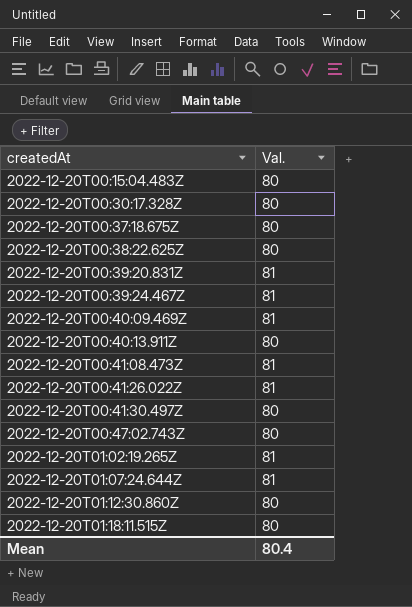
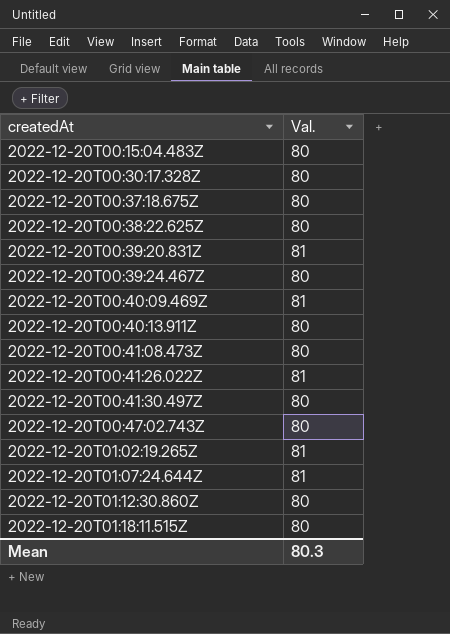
2022-12-20T00:39:24.467Z | Val.: 81 -> 80
2022-12-20T00:41:08.473Z | Val.: 81 -> 80
Mean | Val.: 80.4 -> 80.3

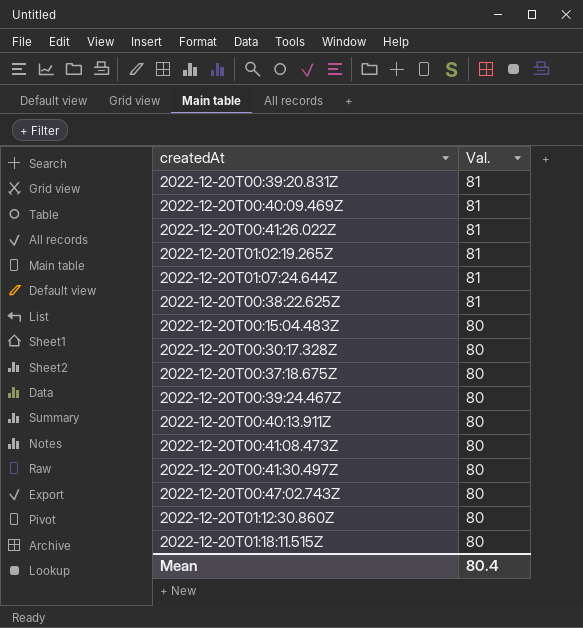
row order: createdAt ascending -> Val. descending
2022-12-20T00:38:22.625Z | Val.: 80 -> 81
Mean | Val.: 80.3 -> 80.4

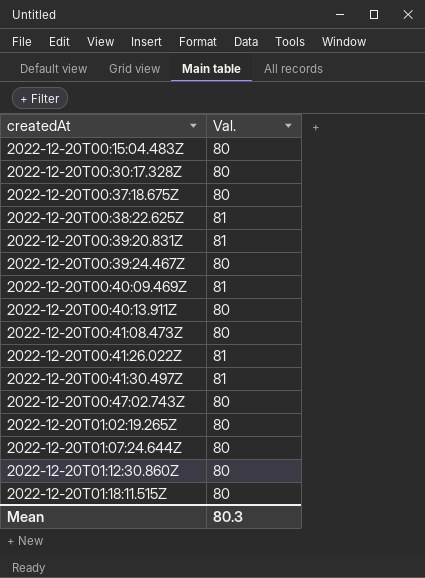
row order: Val. descending -> createdAt ascending
2022-12-20T00:41:30.497Z | Val.: 80 -> 81
2022-12-20T01:02:19.265Z | Val.: 81 -> 80
2022-12-20T01:07:24.644Z | Val.: 81 -> 80
Mean | Val.: 80.4 -> 80.3

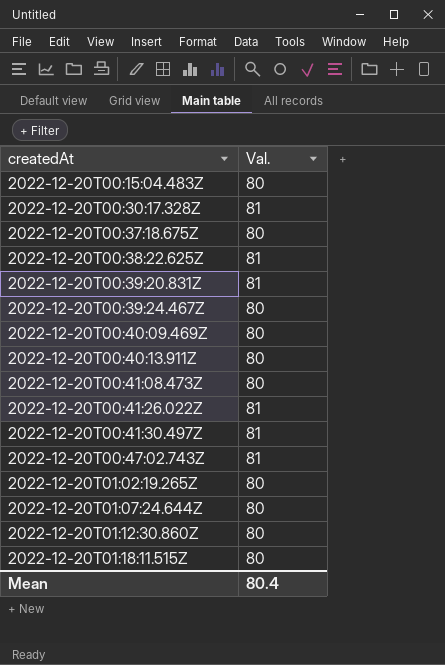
2022-12-20T00:30:17.328Z | Val.: 80 -> 81
2022-12-20T00:40:09.469Z | Val.: 81 -> 80
2022-12-20T00:47:02.743Z | Val.: 80 -> 81
Mean | Val.: 80.3 -> 80.4

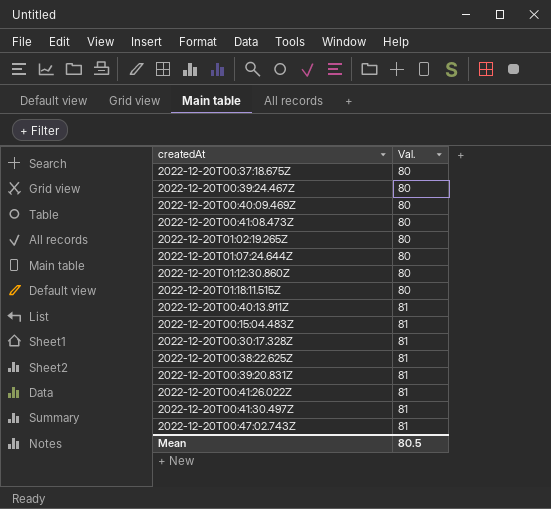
row order: createdAt ascending -> Val. ascending
2022-12-20T00:40:13.911Z | Val.: 80 -> 81
2022-12-20T00:15:04.483Z | Val.: 80 -> 81
Mean | Val.: 80.4 -> 80.5

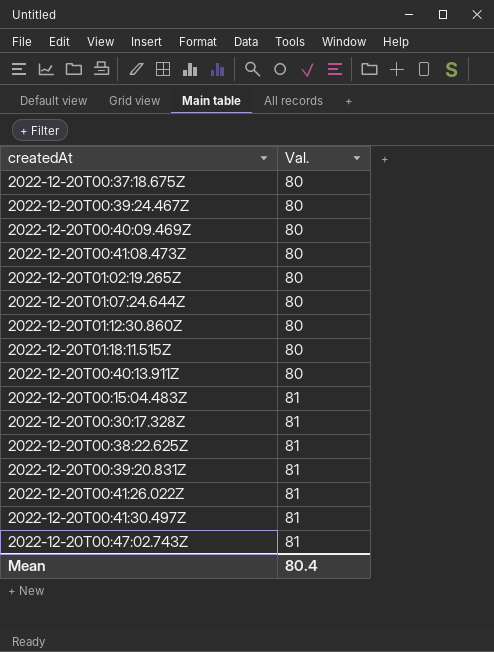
2022-12-20T00:40:13.911Z | Val.: 81 -> 80
Mean | Val.: 80.5 -> 80.4

